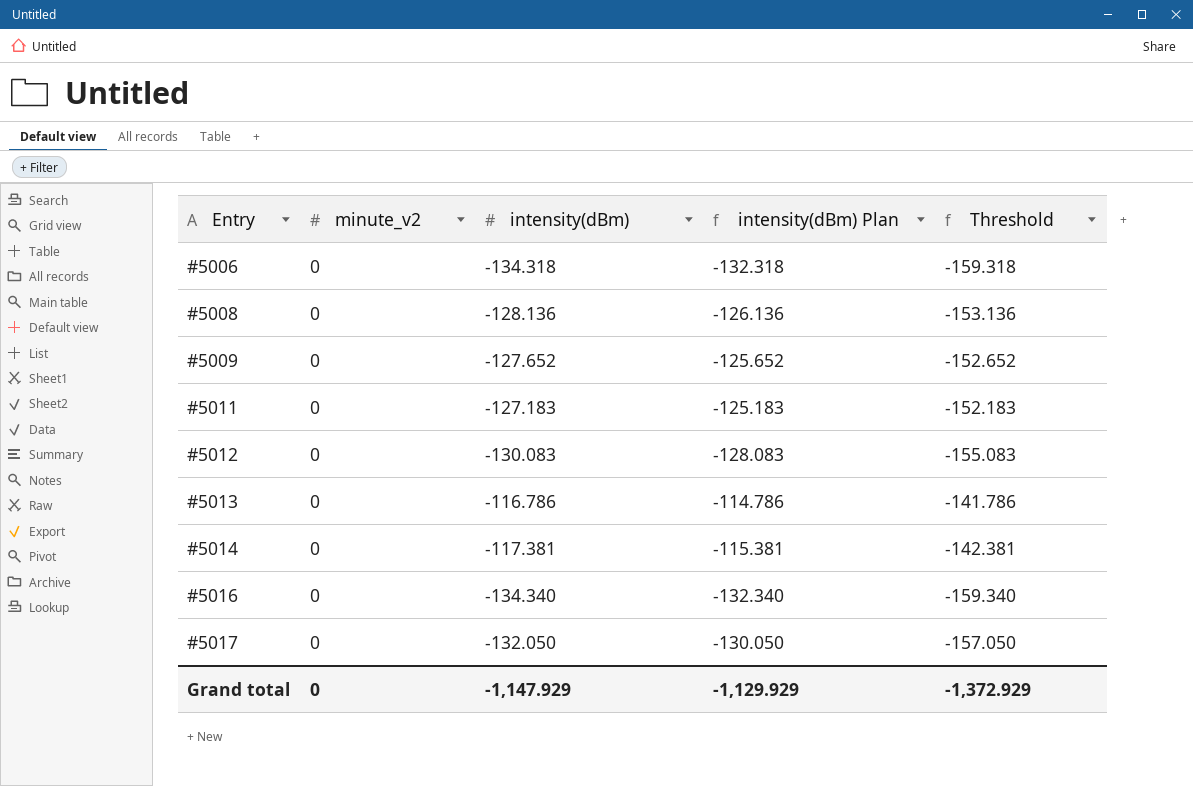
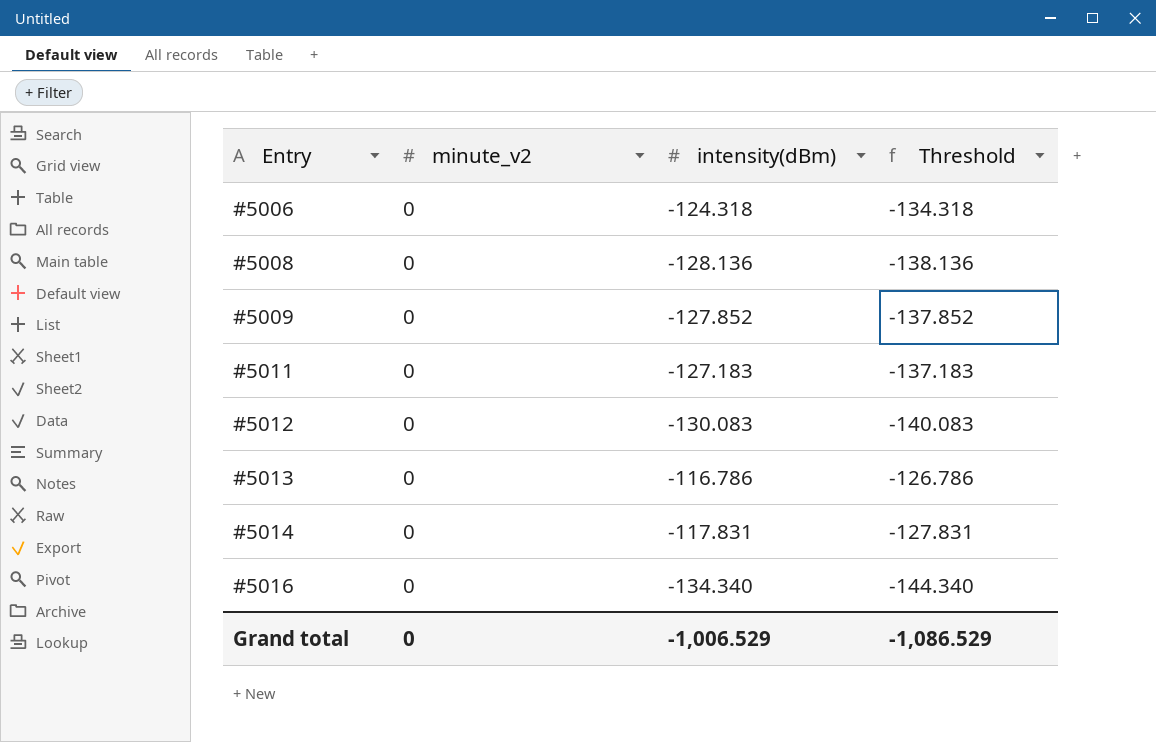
column intensity(dBm) Plan | formula: [intensity(dBm)] + 2 -> none
column Threshold | formula: [intensity(dBm)] - 25 -> [intensity(dBm)] - 10
row #5017: 0 | -132.050 | -130.050 | -157.050 -> none
#5006 | intensity(dBm): -134.318 -> -124.318
#5009 | intensity(dBm): -127.652 -> -127.852
#5014 | intensity(dBm): -117.381 -> -117.831
Grand total | intensity(dBm): -1,147.929 -> -1,006.529
Grand total | Threshold: -1,372.929 -> -1,086.529

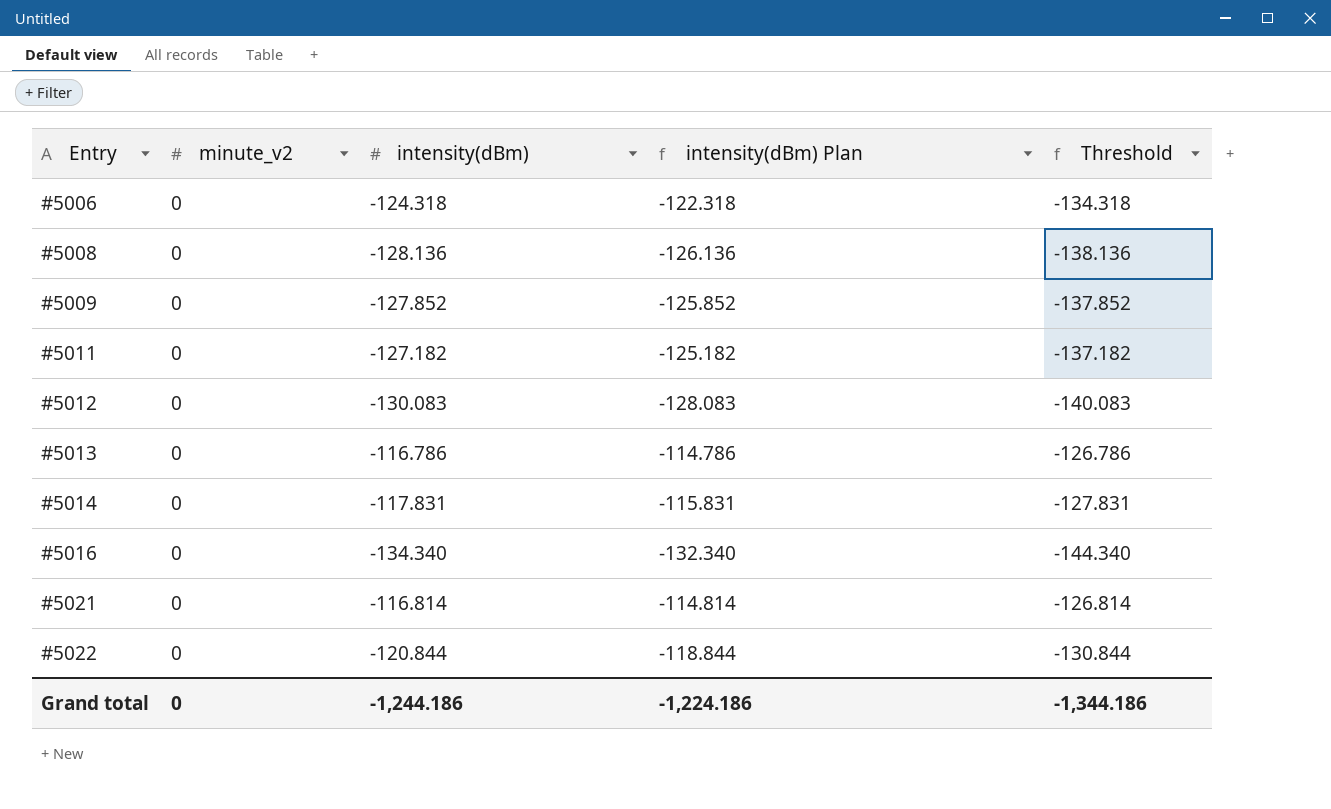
column intensity(dBm) Plan | formula: none -> [intensity(dBm)] + 2
#5011 | intensity(dBm): -127.183 -> -127.182
#5011 | Threshold: -137.183 -> -137.182
row #5021: none -> 0 | -116.814 | -114.814 | -126.814
row #5022: none -> 0 | -120.844 | -118.844 | -130.844
Grand total | intensity(dBm): -1,006.529 -> -1,244.186
Grand total | Threshold: -1,086.529 -> -1,344.186

